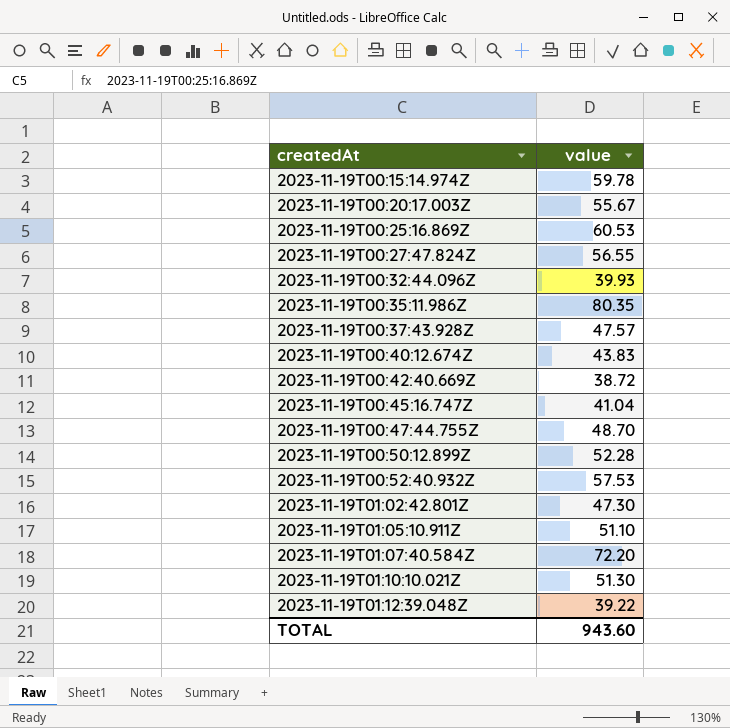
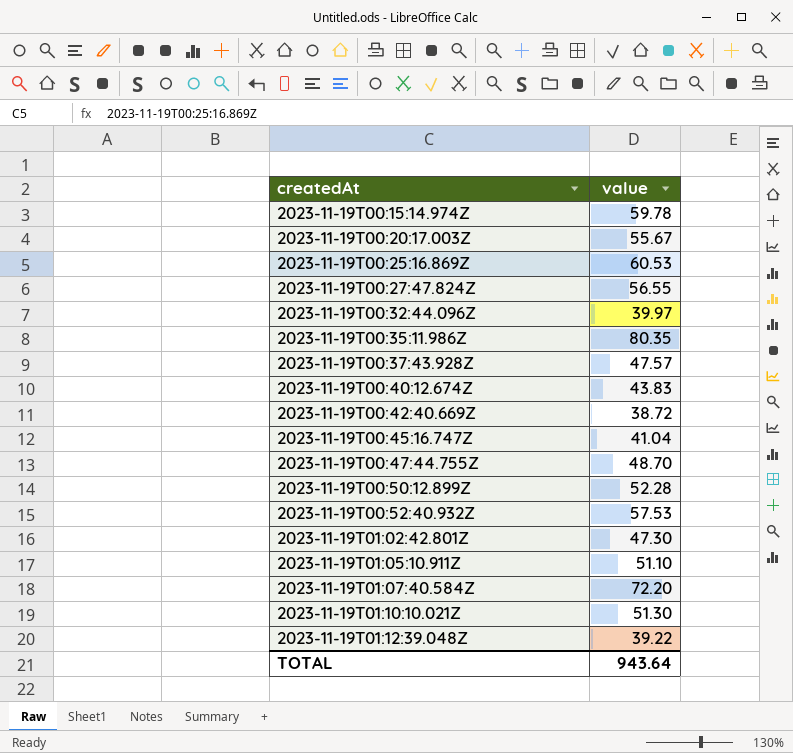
2023-11-19T00:32:44.096Z | value: 39.93 -> 39.97
TOTAL | value: 943.60 -> 943.64

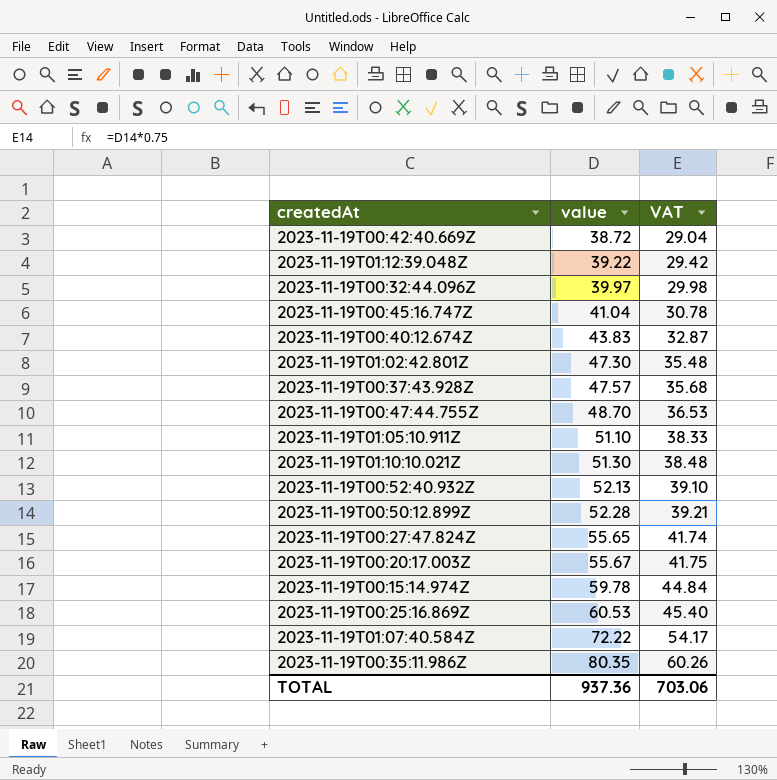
row order: createdAt ascending -> value ascending
column VAT | formula: none -> [value] * 0.75
2023-11-19T00:52:40.932Z | value: 57.53 -> 52.13
2023-11-19T00:27:47.824Z | value: 56.55 -> 55.65
2023-11-19T01:07:40.584Z | value: 72.20 -> 72.22
TOTAL | value: 943.64 -> 937.36

